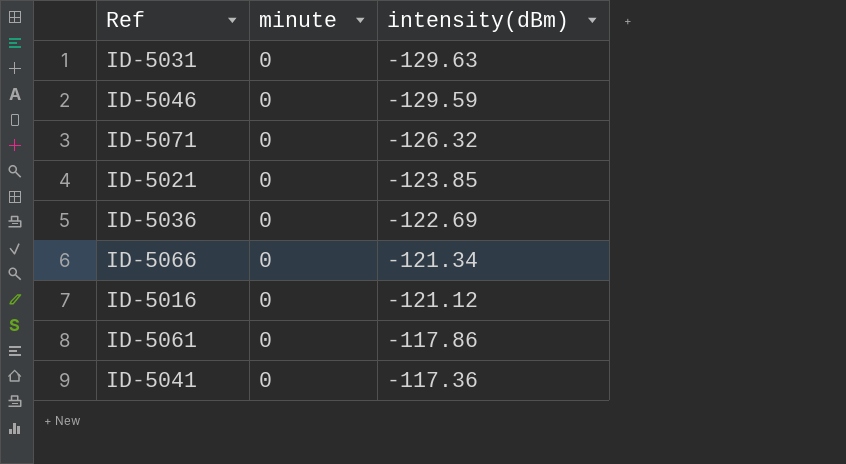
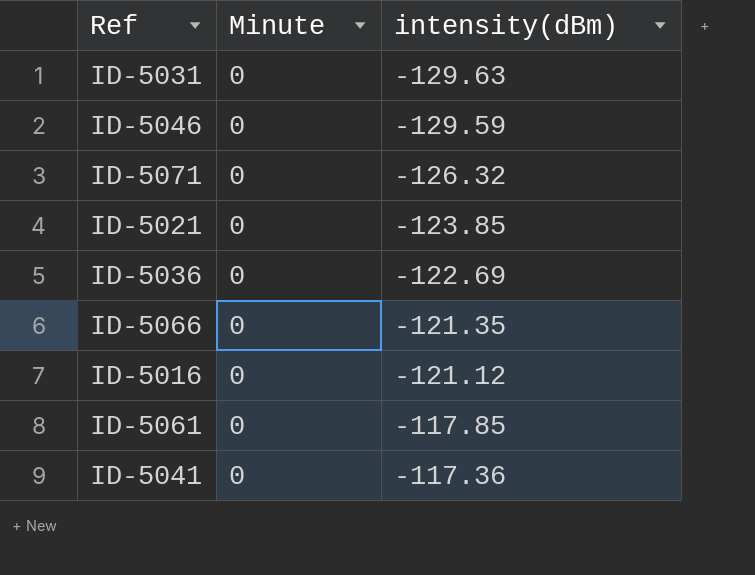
column name: minute -> Minute
ID-5066 | intensity(dBm): -121.34 -> -121.35
ID-5061 | intensity(dBm): -117.86 -> -117.85

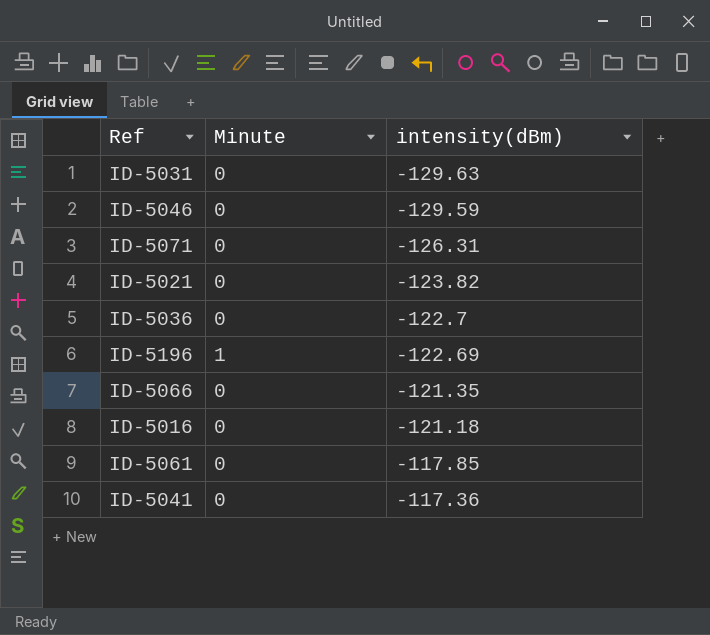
ID-5071 | intensity(dBm): -126.32 -> -126.31
ID-5021 | intensity(dBm): -123.85 -> -123.82
ID-5036 | intensity(dBm): -122.69 -> -122.7
row ID-5196: none -> 1 | -122.69
ID-5016 | intensity(dBm): -121.12 -> -121.18

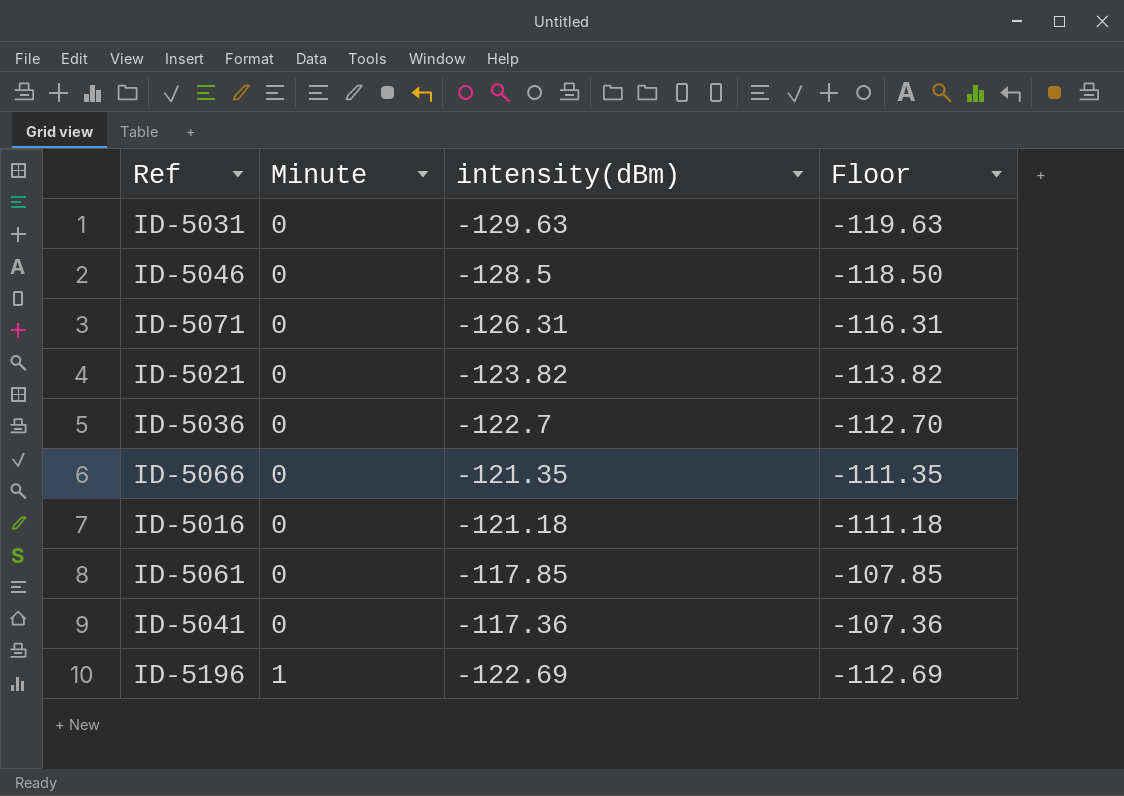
row order: intensity(dBm) ascending -> Minute ascending
column Floor | formula: none -> [intensity(dBm)] + 10
ID-5046 | intensity(dBm): -129.59 -> -128.5

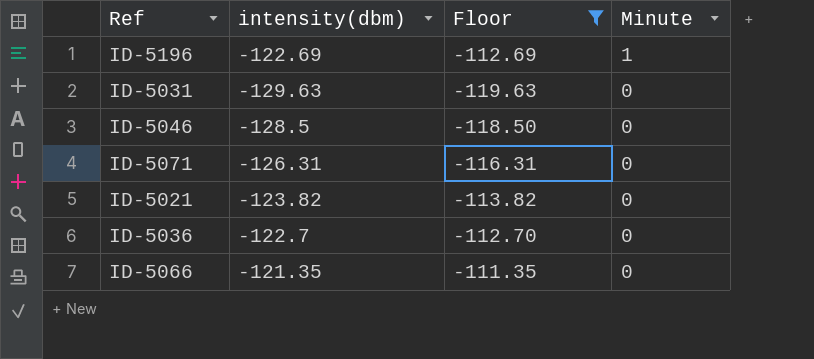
filter: none -> Floor <= -111.35
row order: Minute ascending -> Minute descending
column name: intensity(dBm) -> intensity(dbm)
column Minute | position: 2 -> 4

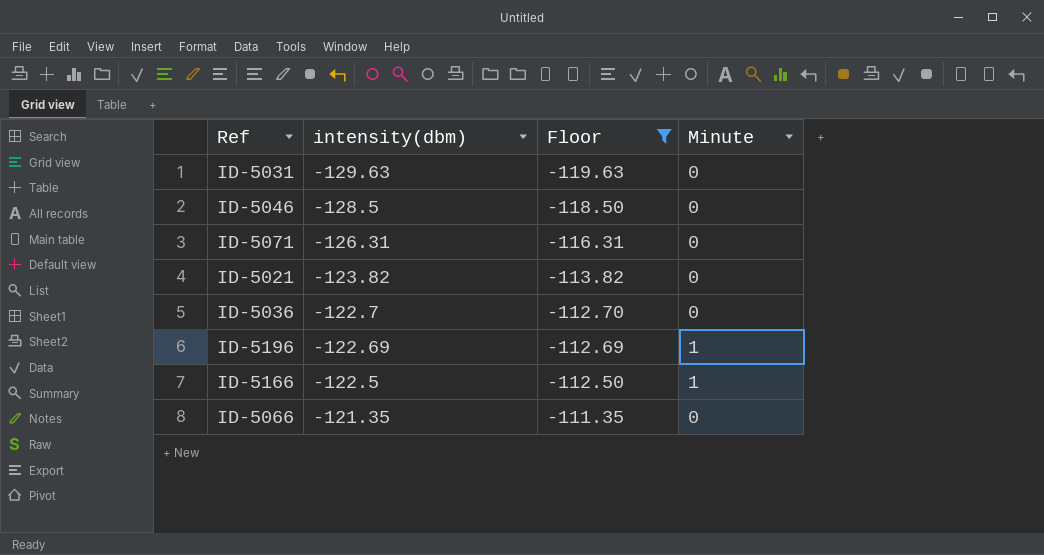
row order: Minute descending -> intensity(dbm) ascending
row ID-5166: none -> -122.5 | -112.50 | 1

